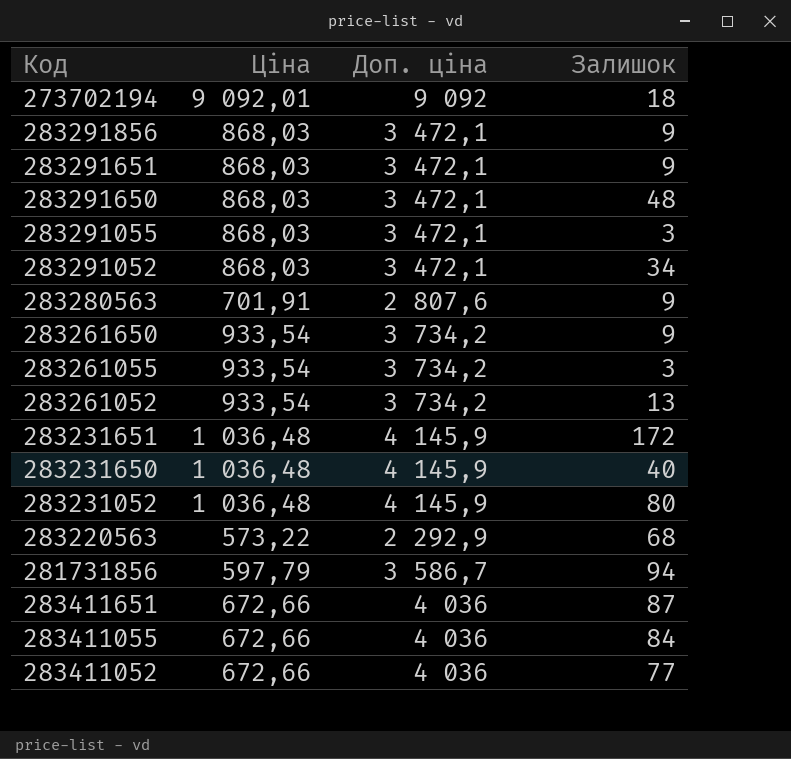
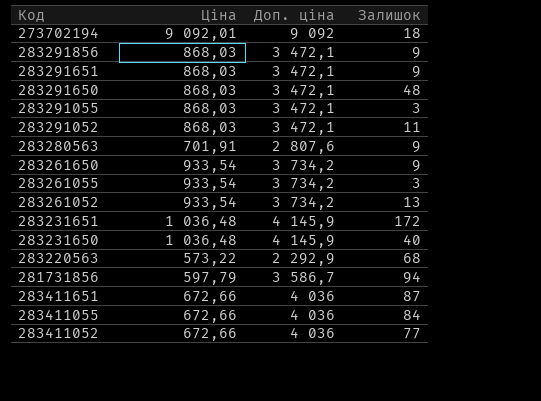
row 283231052: 1 036,48 | 4 145,9 | 80 -> none
283291052 | Залишок: 34 -> 11

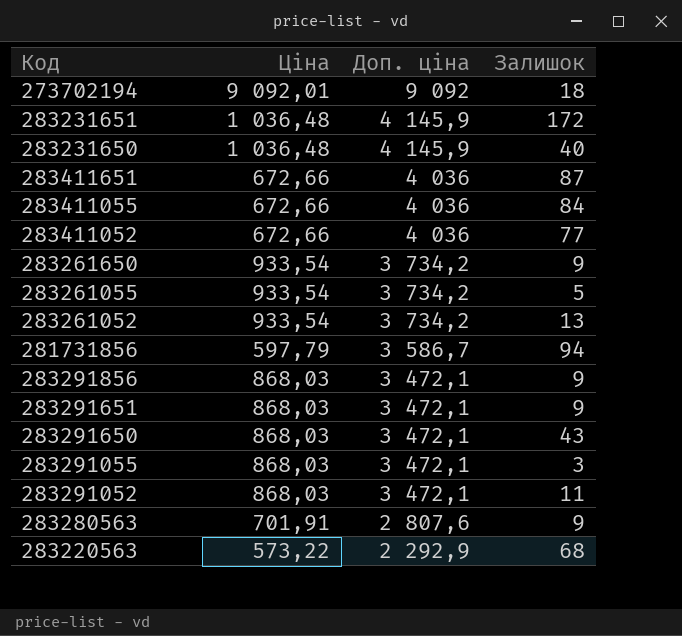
row order: none -> Доп. ціна descending
283261055 | Залишок: 3 -> 5
283291650 | Залишок: 48 -> 43

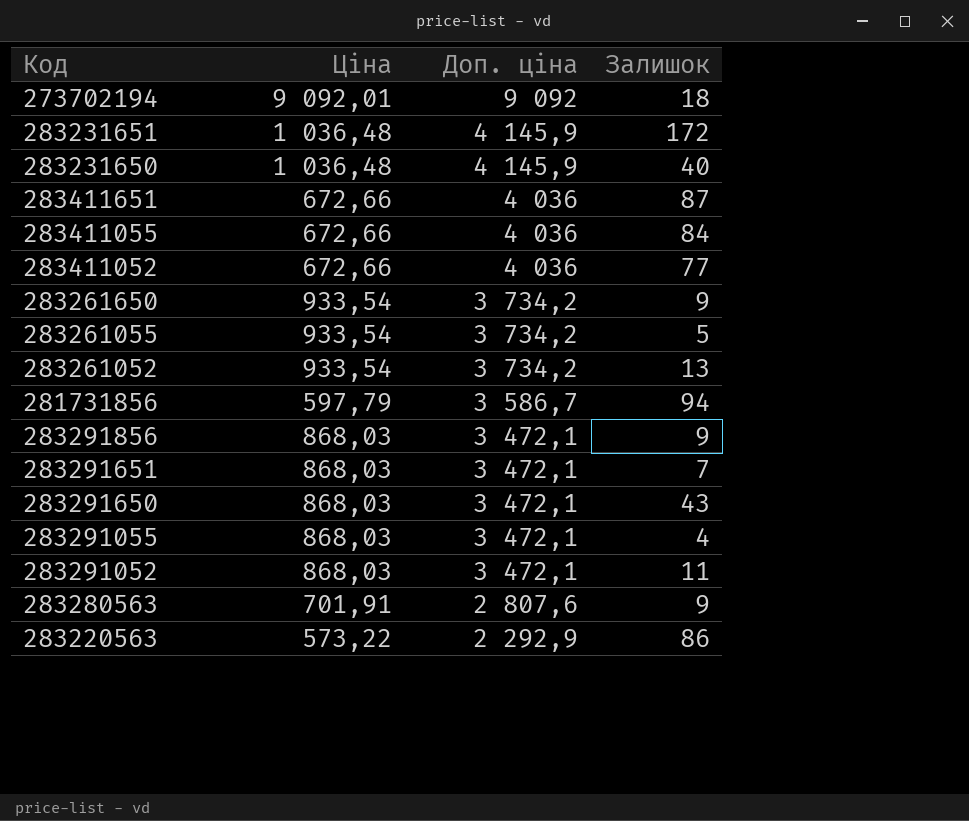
283291651 | Залишок: 9 -> 7
283291055 | Залишок: 3 -> 4
283220563 | Залишок: 68 -> 86

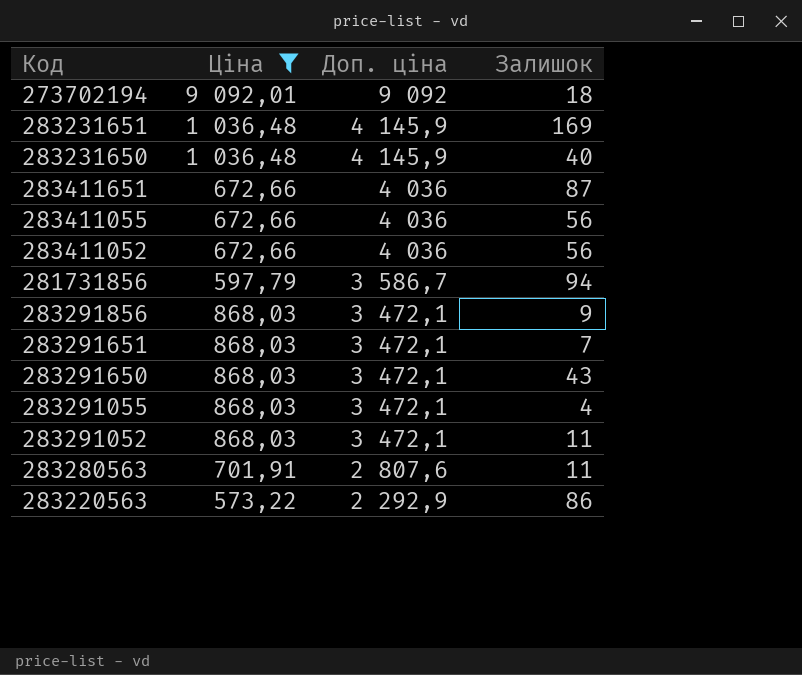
filter: none -> Ціна != 933,54
283231651 | Залишок: 172 -> 169
283411055 | Залишок: 84 -> 56
283411052 | Залишок: 77 -> 56
283280563 | Залишок: 9 -> 11

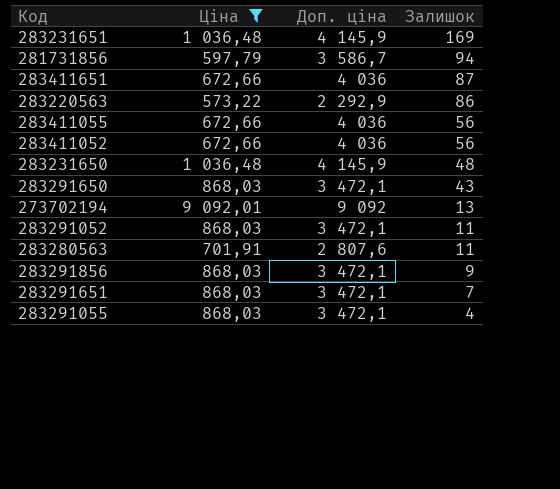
row order: Доп. ціна descending -> Залишок descending
283231650 | Залишок: 40 -> 48
273702194 | Залишок: 18 -> 13

